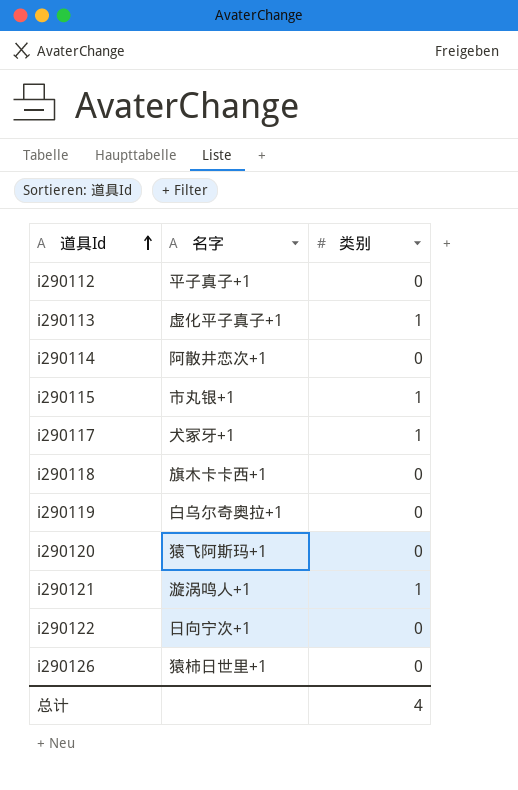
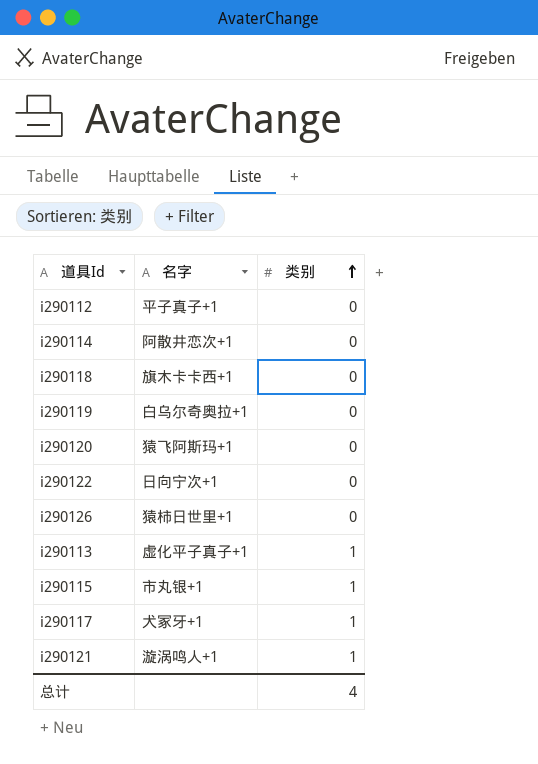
row order: 道具Id ascending -> 类别 ascending

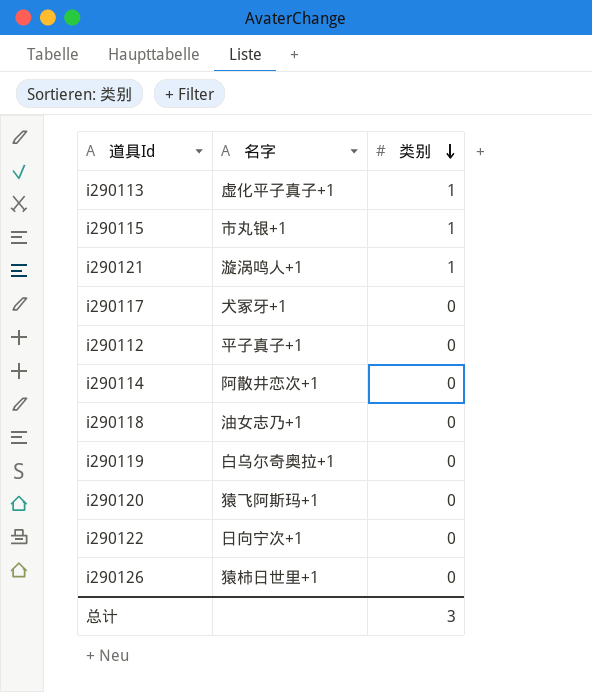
row order: 类别 ascending -> 类别 descending
i290117 | 类别: 1 -> 0
i290118 | 名字: 旗木卡卡西+1 -> 油女志乃+1
总计 | 类别: 4 -> 3

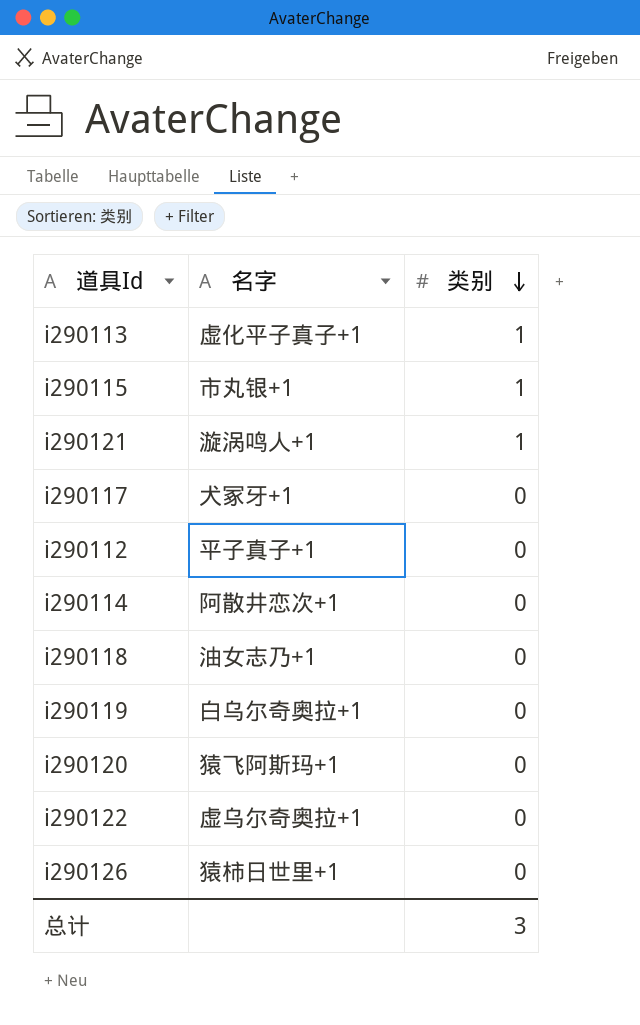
i290122 | 名字: 日向宁次+1 -> 虚乌尔奇奥拉+1

